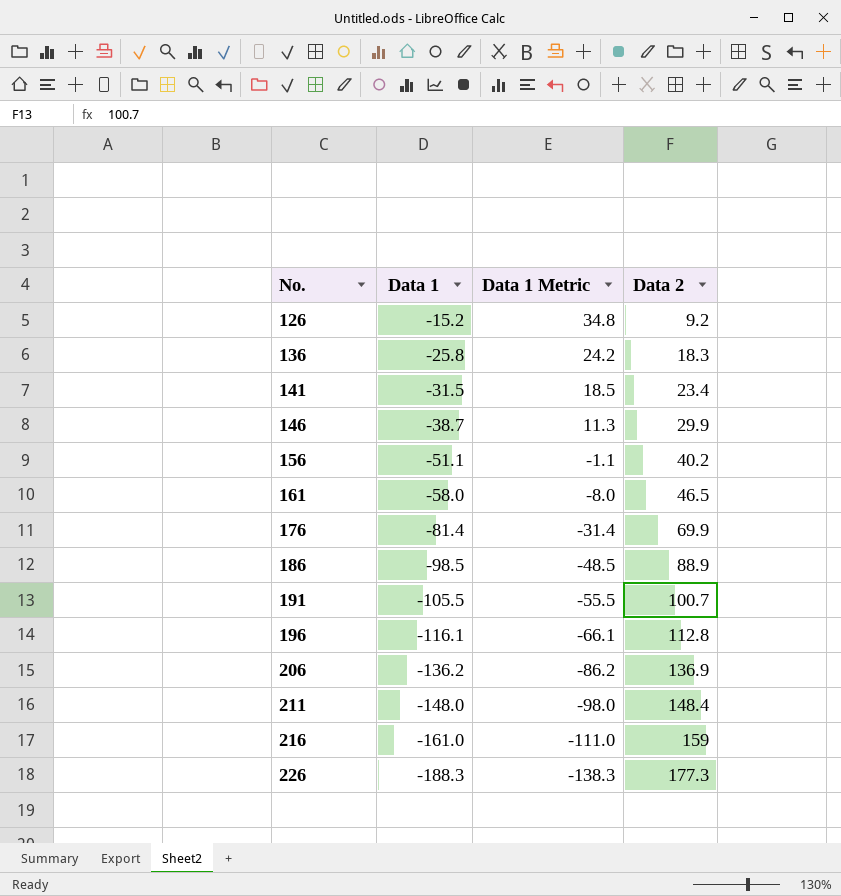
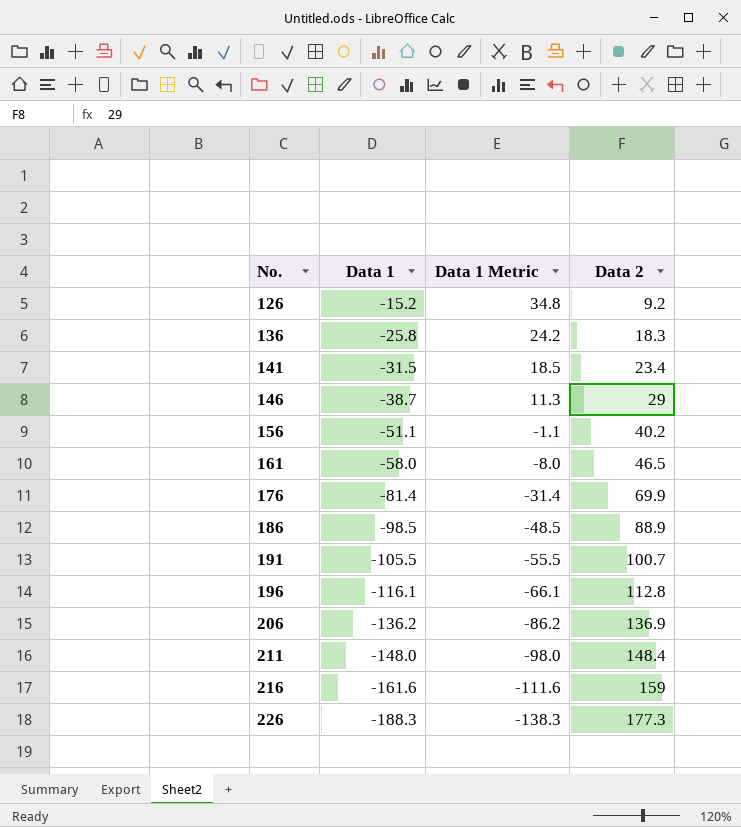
146 | Data 2: 29.9 -> 29
216 | Data 1: -161.0 -> -161.6
216 | Data 1 Metric: -111.0 -> -111.6

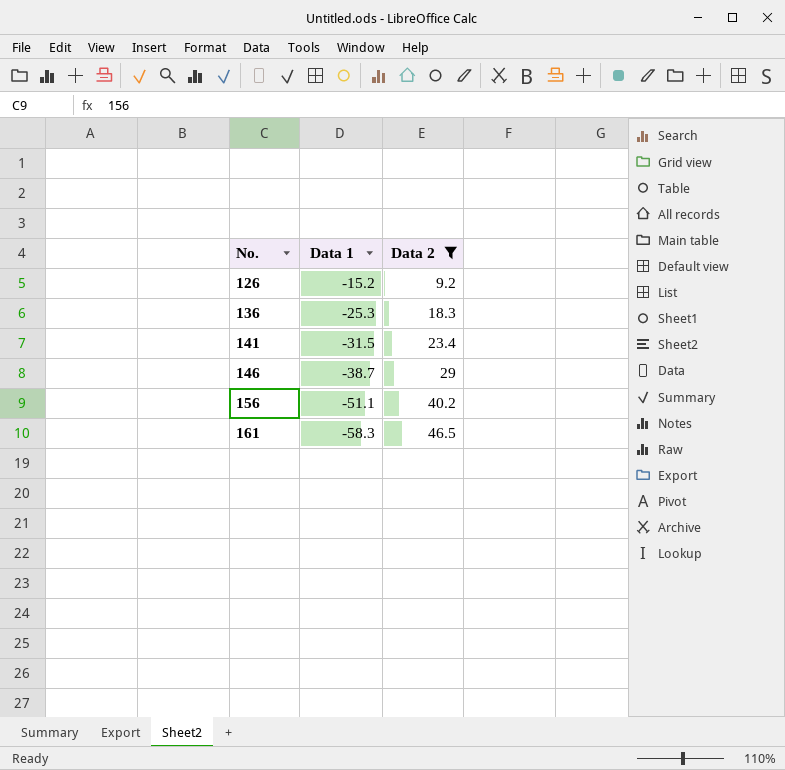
filter: none -> Data 2 <= 46.5
column Data 1 Metric | formula: [Data 1] + 50 -> none
136 | Data 1: -25.8 -> -25.3
161 | Data 1: -58.0 -> -58.3

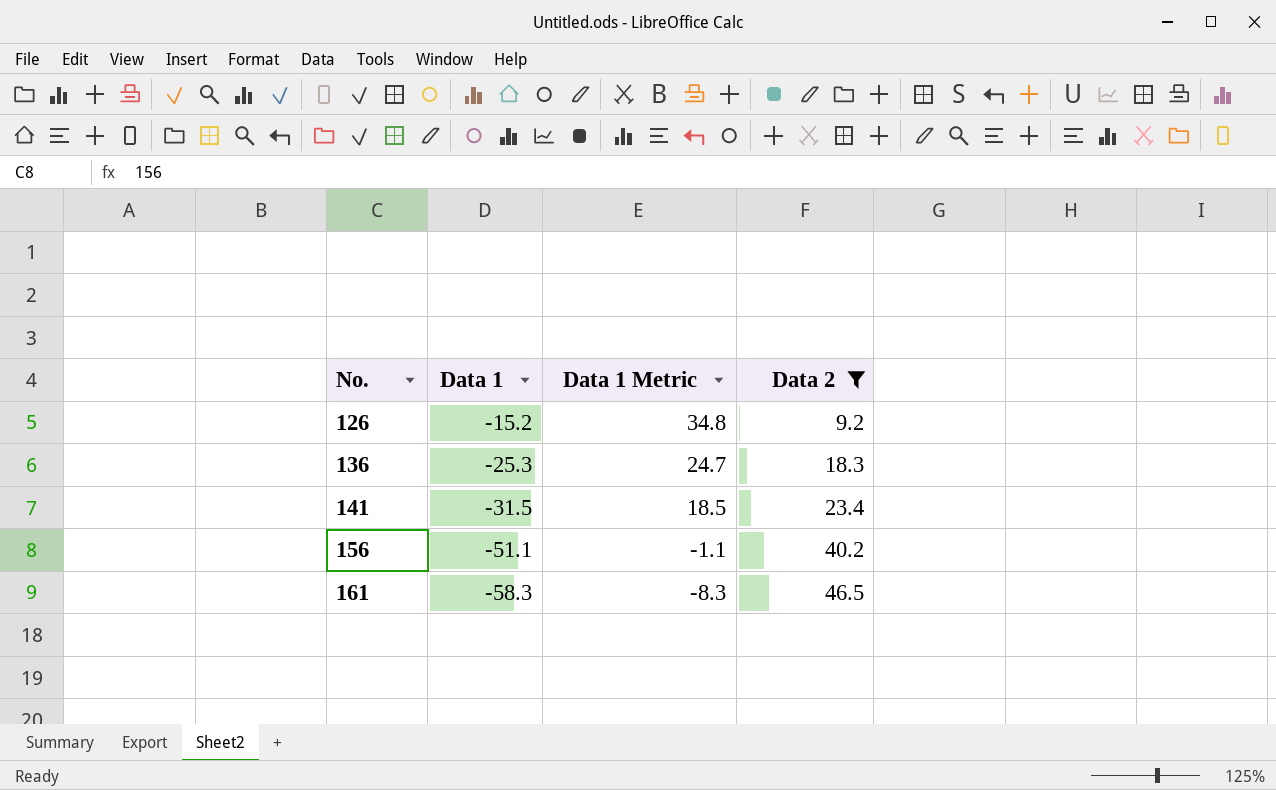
column Data 1 Metric | formula: none -> [Data 1] + 50
row 146: -38.7 | 29 -> none

